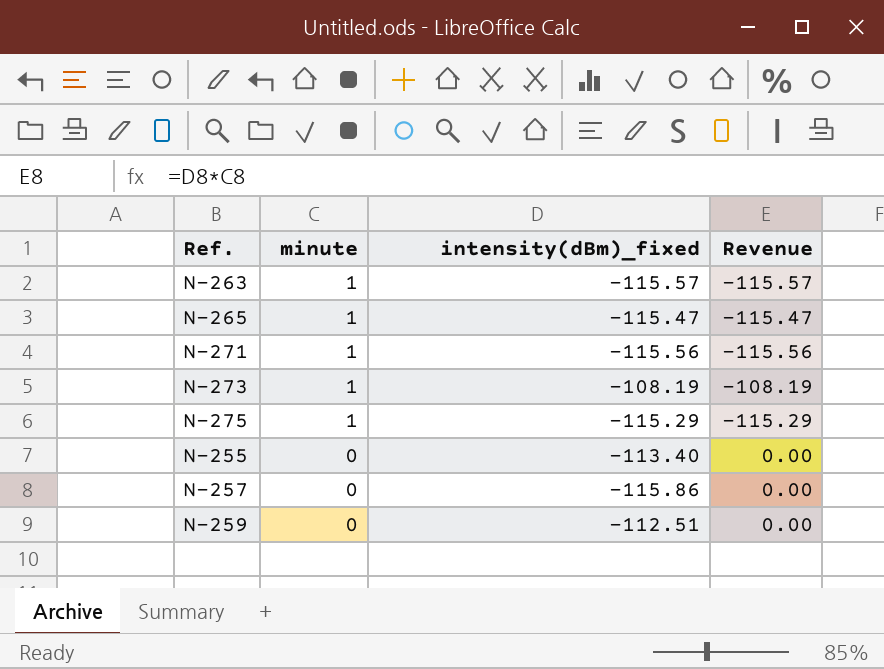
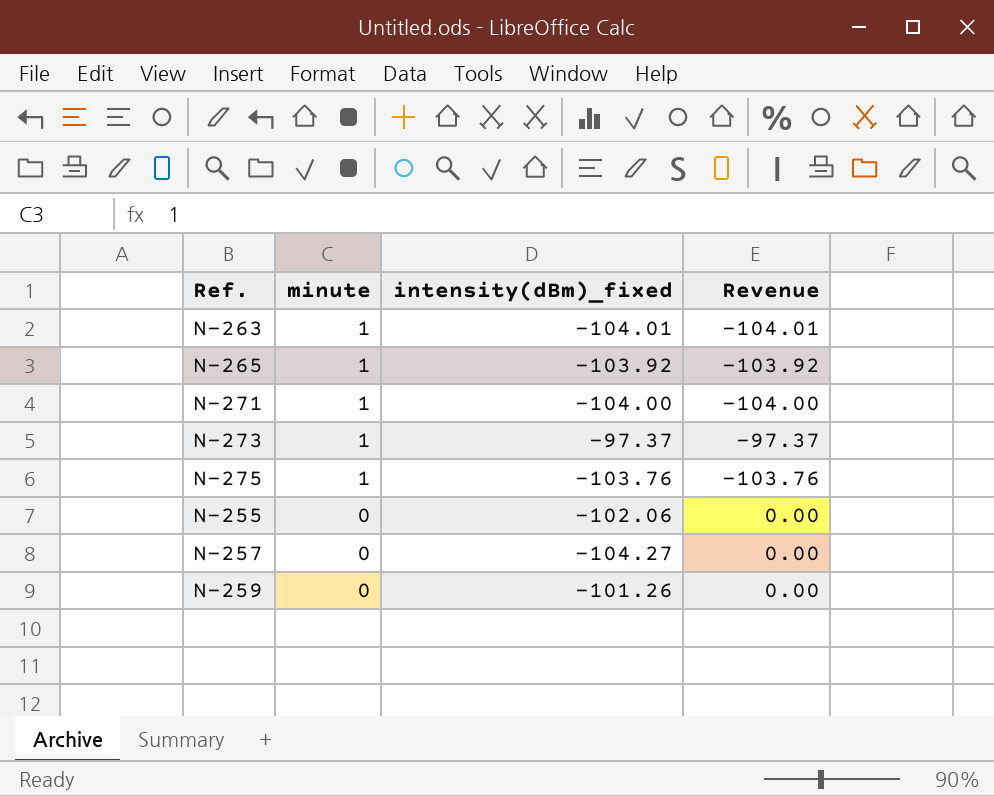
N-263 | intensity(dBm)_fixed: -115.57 -> -104.01
N-263 | Revenue: -115.57 -> -104.01
N-265 | intensity(dBm)_fixed: -115.47 -> -103.92
N-265 | Revenue: -115.47 -> -103.92
N-271 | intensity(dBm)_fixed: -115.56 -> -104.00
N-271 | Revenue: -115.56 -> -104.00
N-273 | intensity(dBm)_fixed: -108.19 -> -97.37
N-273 | Revenue: -108.19 -> -97.37
N-275 | intensity(dBm)_fixed: -115.29 -> -103.76
N-275 | Revenue: -115.29 -> -103.76
N-255 | intensity(dBm)_fixed: -113.40 -> -102.06
N-257 | intensity(dBm)_fixed: -115.86 -> -104.27
N-259 | intensity(dBm)_fixed: -112.51 -> -101.26

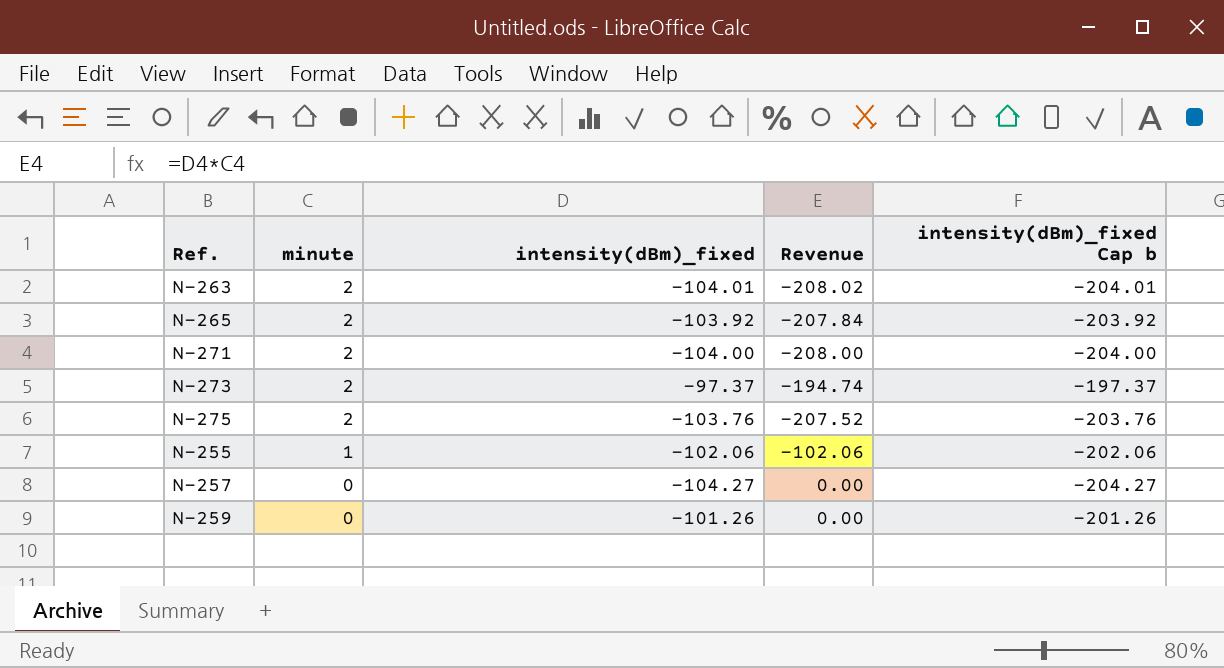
column intensity(dBm)_fixed Cap b | formula: none -> [intensity(dBm)_fixed] - 100
N-263 | minute: 1 -> 2
N-263 | Revenue: -104.01 -> -208.02
N-265 | minute: 1 -> 2
N-265 | Revenue: -103.92 -> -207.84
N-271 | minute: 1 -> 2
N-271 | Revenue: -104.00 -> -208.00
N-273 | minute: 1 -> 2
N-273 | Revenue: -97.37 -> -194.74
N-275 | minute: 1 -> 2
N-275 | Revenue: -103.76 -> -207.52
N-255 | minute: 0 -> 1
N-255 | Revenue: 0.00 -> -102.06

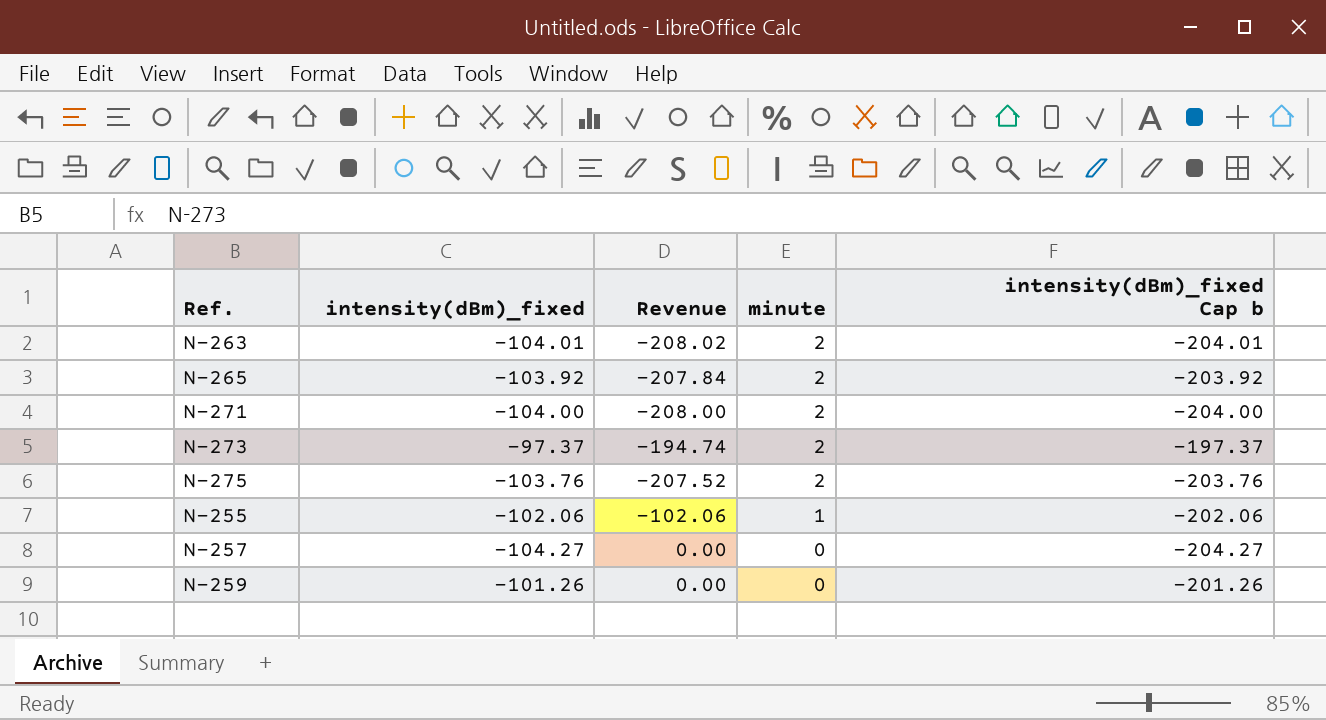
column minute | position: 2 -> 4

